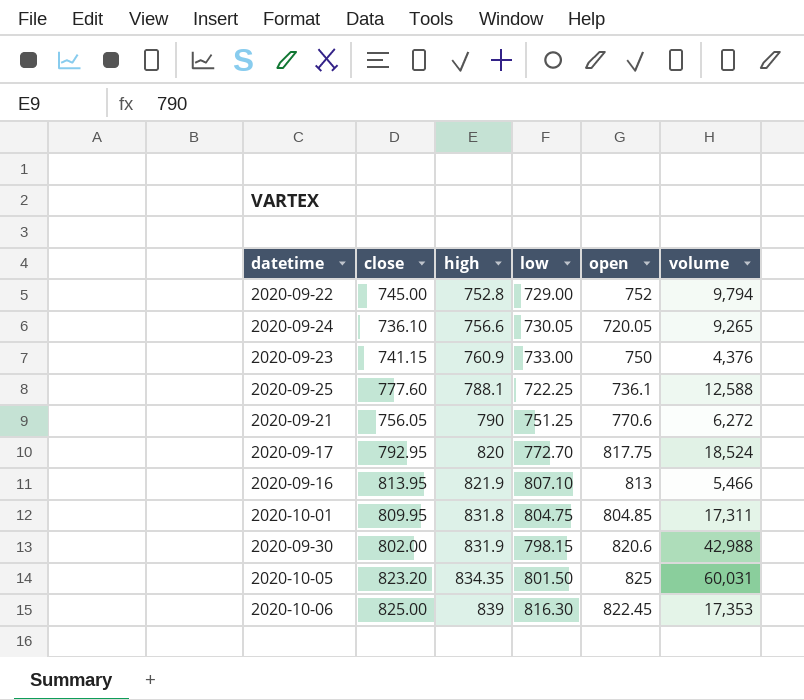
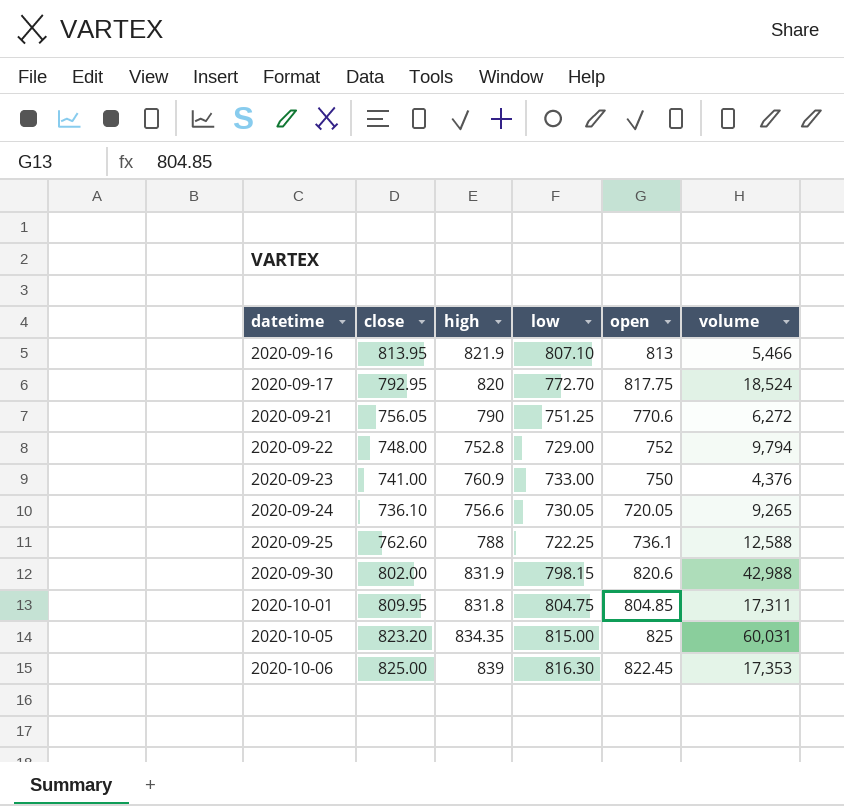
row order: high ascending -> datetime ascending
2020-09-22 | close: 745.00 -> 748.00
2020-09-23 | close: 741.15 -> 741.00
2020-09-25 | close: 777.60 -> 762.60
2020-09-25 | high: 788.1 -> 788
2020-10-05 | low: 801.50 -> 815.00

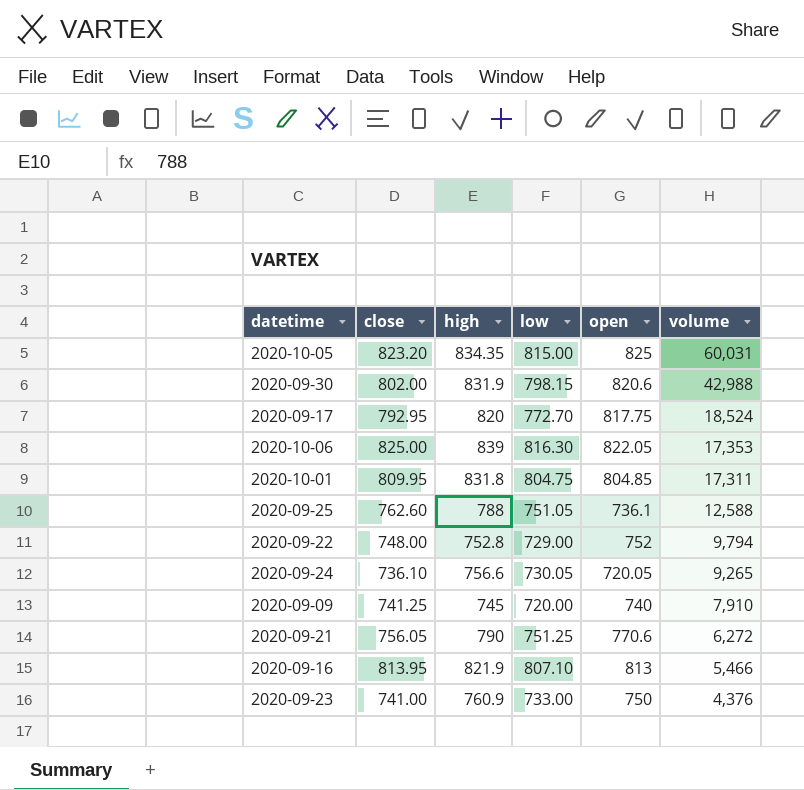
row order: datetime ascending -> volume descending
2020-10-06 | open: 822.45 -> 822.05
2020-09-25 | low: 722.25 -> 751.05
row 2020-09-09: none -> 741.25 | 745 | 720.00 | 740 | 7,910

